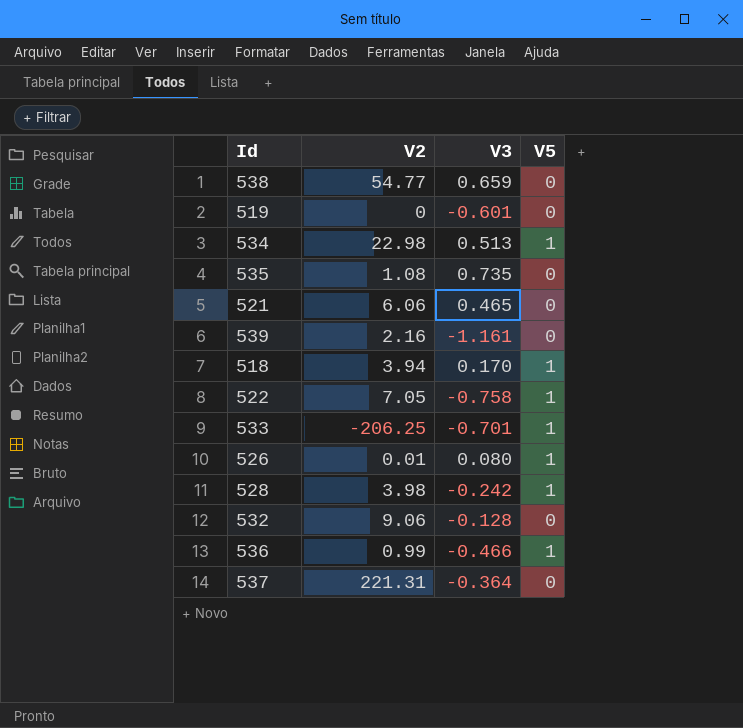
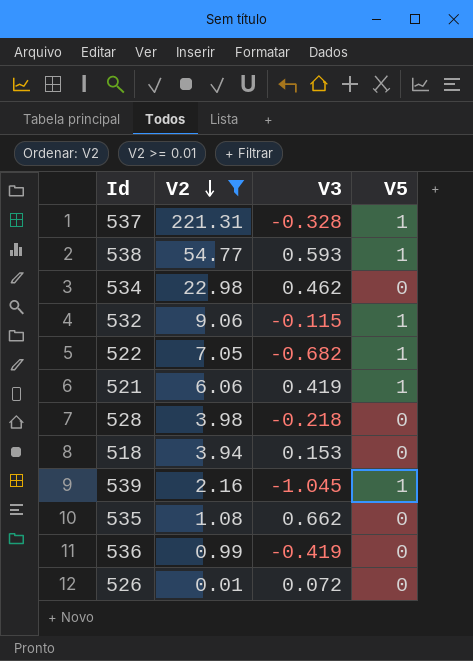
filter: none -> V2 >= 0.01
row order: none -> V2 descending
537 | V3: -0.364 -> -0.328
537 | V5: 0 -> 1
538 | V3: 0.659 -> 0.593
538 | V5: 0 -> 1
534 | V3: 0.513 -> 0.462
534 | V5: 1 -> 0
532 | V3: -0.128 -> -0.115
532 | V5: 0 -> 1
522 | V3: -0.758 -> -0.682
521 | V3: 0.465 -> 0.419
521 | V5: 0 -> 1
528 | V3: -0.242 -> -0.218
528 | V5: 1 -> 0
518 | V3: 0.170 -> 0.153
518 | V5: 1 -> 0
539 | V3: -1.161 -> -1.045
539 | V5: 0 -> 1
535 | V3: 0.735 -> 0.662
536 | V3: -0.466 -> -0.419
536 | V5: 1 -> 0
526 | V3: 0.080 -> 0.072
526 | V5: 1 -> 0

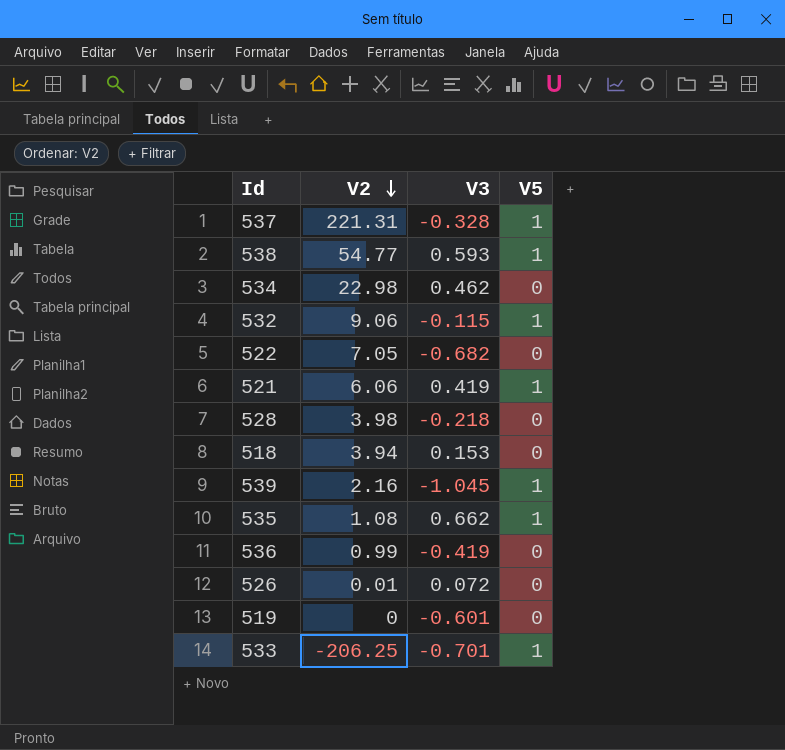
filter: V2 >= 0.01 -> none
522 | V5: 1 -> 0
535 | V5: 0 -> 1

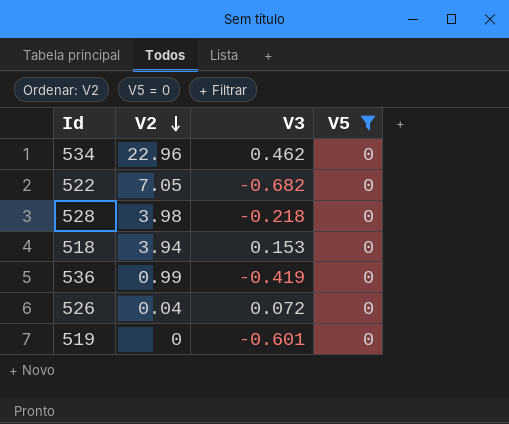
filter: none -> V5 = 0
534 | V2: 22.98 -> 22.96
526 | V2: 0.01 -> 0.04

